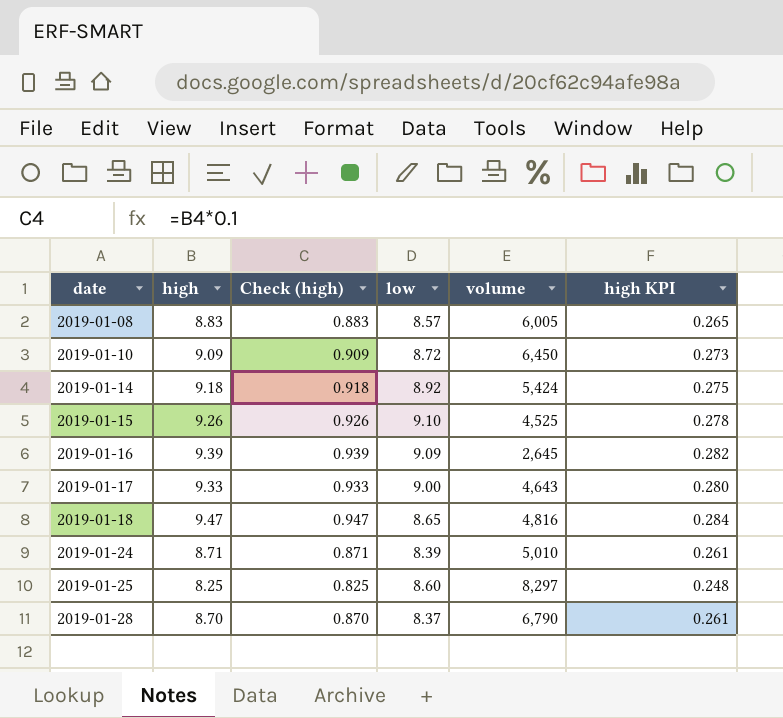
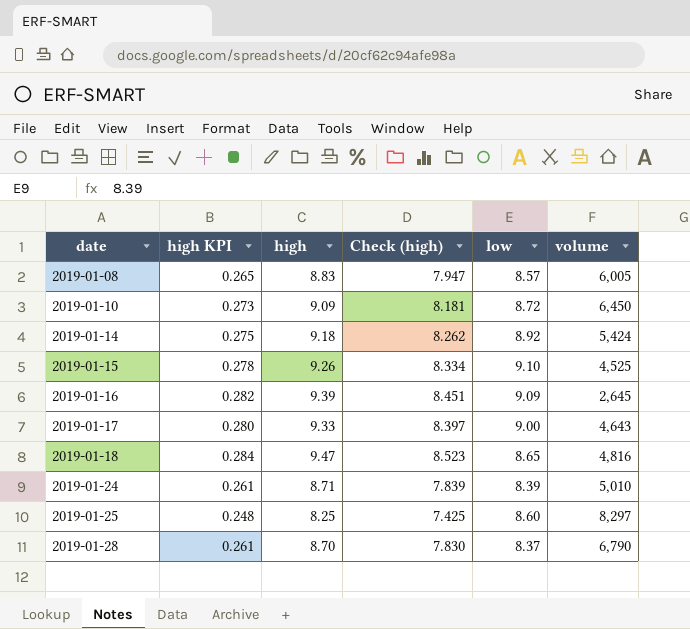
column high KPI | position: 6 -> 2
column Check (high) | formula: [high] * 0.1 -> [high] * 0.9

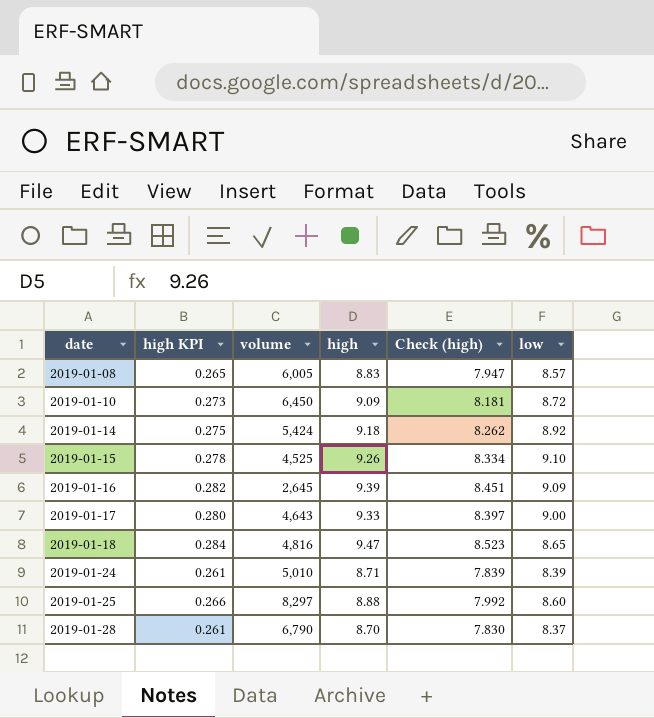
column volume | position: 6 -> 3
2019-01-25 | high KPI: 0.248 -> 0.266
2019-01-25 | high: 8.25 -> 8.88
2019-01-25 | Check (high): 7.425 -> 7.992

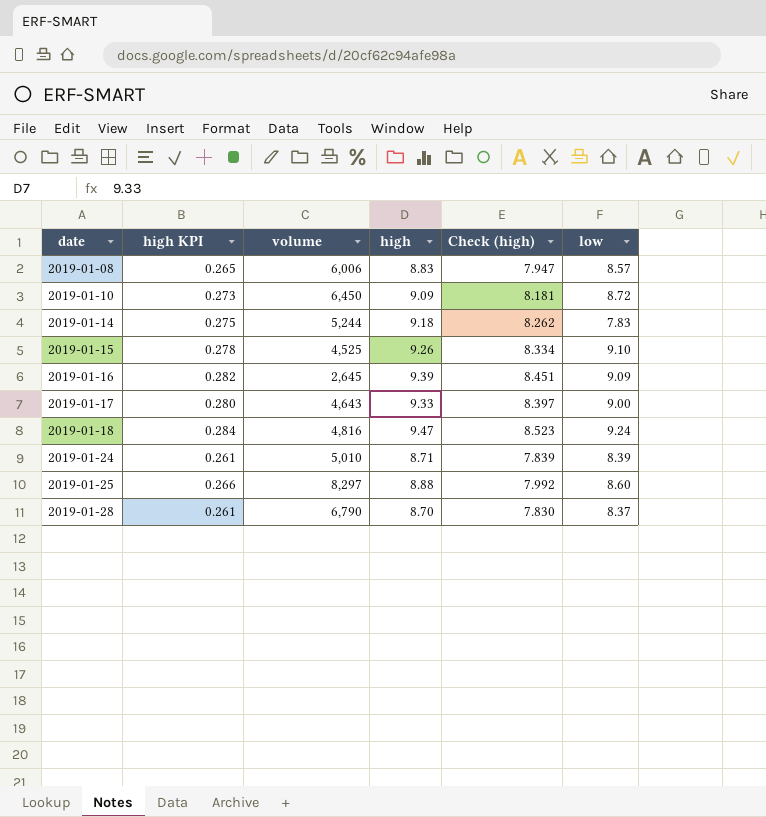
2019-01-08 | volume: 6,005 -> 6,006
2019-01-14 | volume: 5,424 -> 5,244
2019-01-14 | low: 8.92 -> 7.83
2019-01-18 | low: 8.65 -> 9.24

